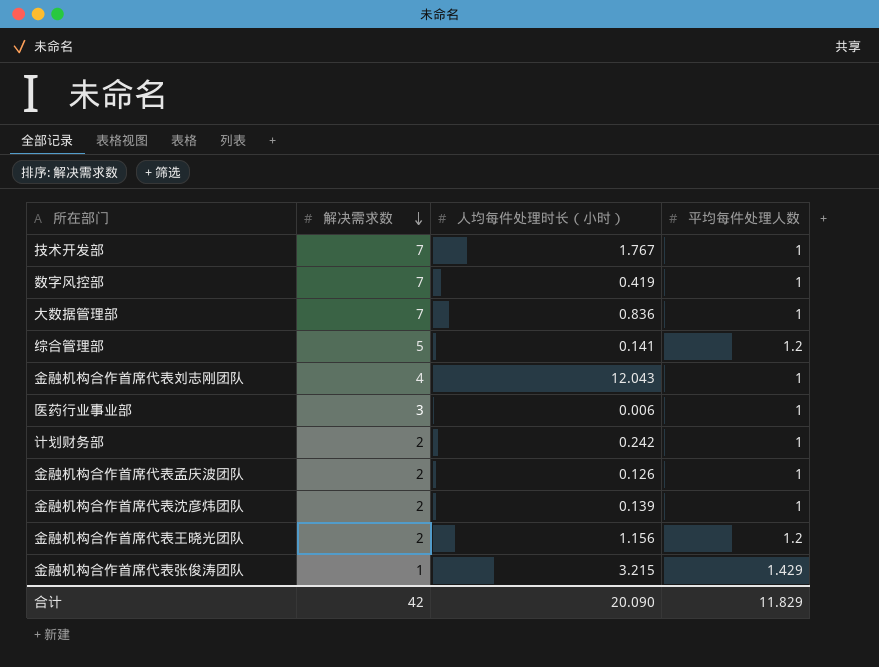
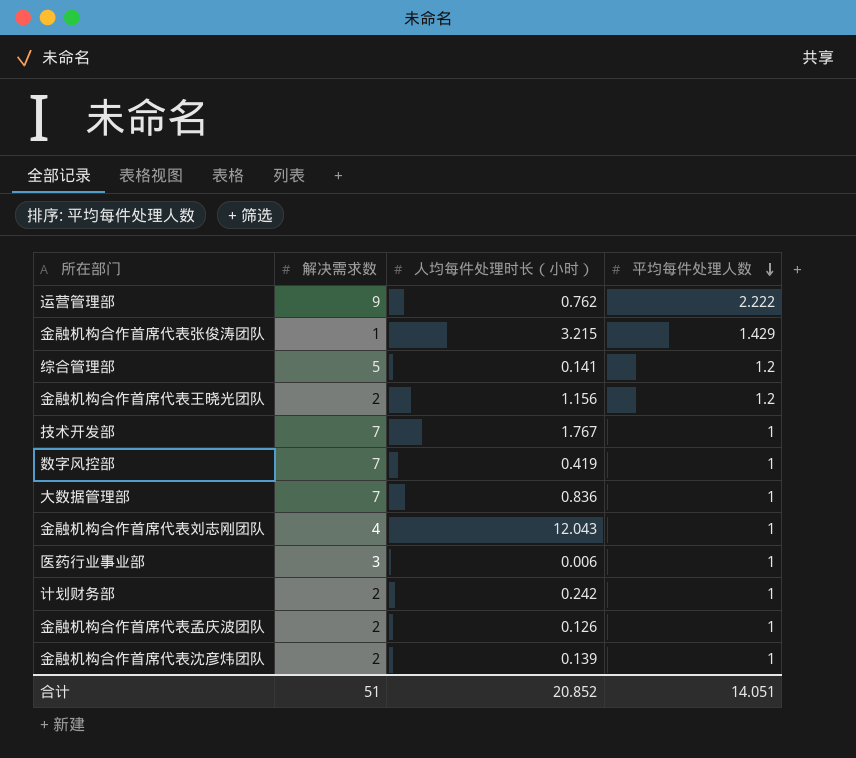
row order: 解决需求数 descending -> 平均每件处理人数 descending
row 运营管理部: none -> 9 | 0.762 | 2.222
合计 | 解决需求数: 42 -> 51
合计 | 人均每件处理时长（小时）: 20.090 -> 20.852
合计 | 平均每件处理人数: 11.829 -> 14.051

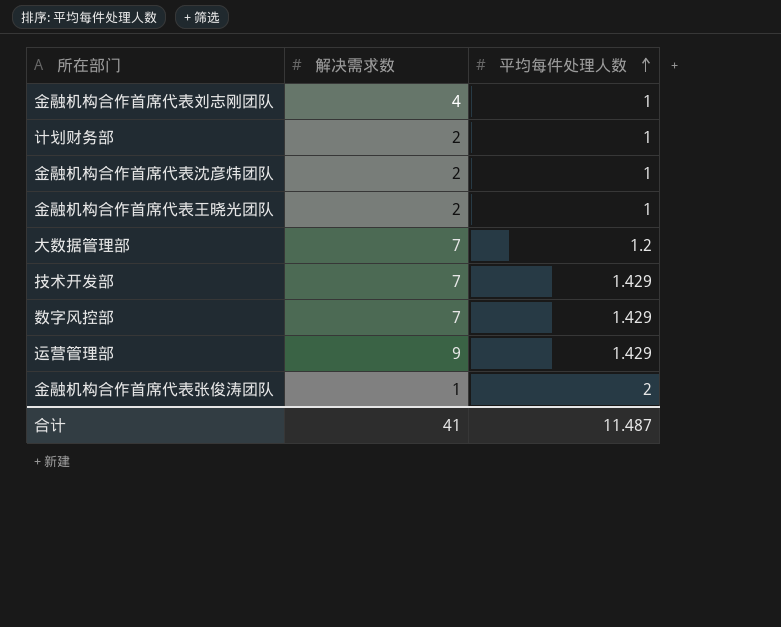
row order: 平均每件处理人数 descending -> 平均每件处理人数 ascending
column 人均每件处理时长（小时） | position: 3 -> none
row 综合管理部: 5 | 0.141 | 1.2 -> none
row 医药行业事业部: 3 | 0.006 | 1 -> none
row 金融机构合作首席代表孟庆波团队: 2 | 0.126 | 1 -> none
金融机构合作首席代表王晓光团队 | 平均每件处理人数: 1.2 -> 1
大数据管理部 | 平均每件处理人数: 1 -> 1.2
技术开发部 | 平均每件处理人数: 1 -> 1.429
数字风控部 | 平均每件处理人数: 1 -> 1.429
运营管理部 | 平均每件处理人数: 2.222 -> 1.429
金融机构合作首席代表张俊涛团队 | 平均每件处理人数: 1.429 -> 2
合计 | 解决需求数: 51 -> 41
合计 | 平均每件处理人数: 14.051 -> 11.487

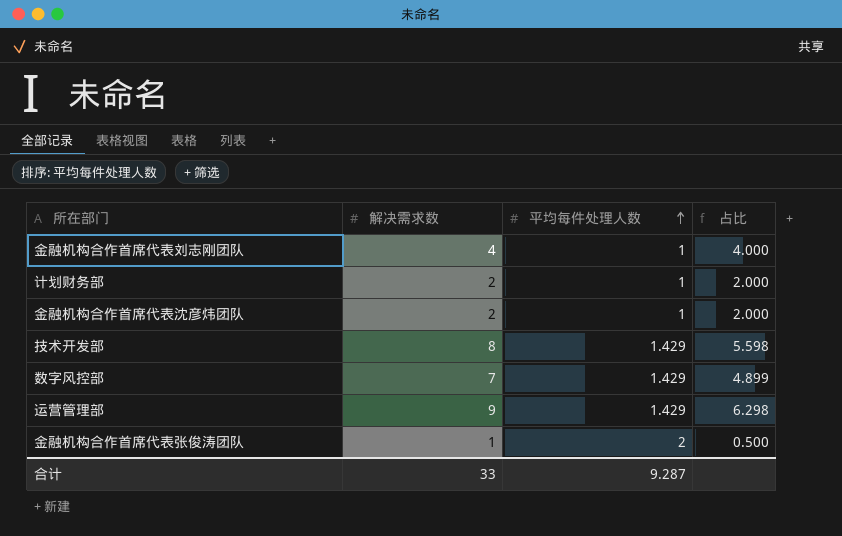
column 占比 | formula: none -> [解决需求数] / [平均每件处理人数]
row 金融机构合作首席代表王晓光团队: 2 | 1 -> none
row 大数据管理部: 7 | 1.2 -> none
技术开发部 | 解决需求数: 7 -> 8
合计 | 解决需求数: 41 -> 33
合计 | 平均每件处理人数: 11.487 -> 9.287

